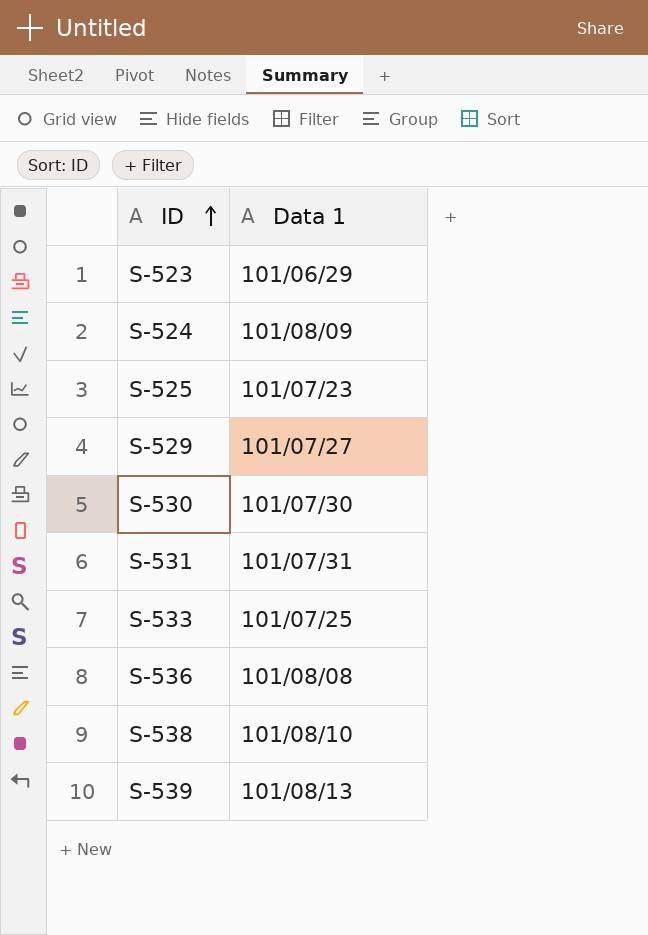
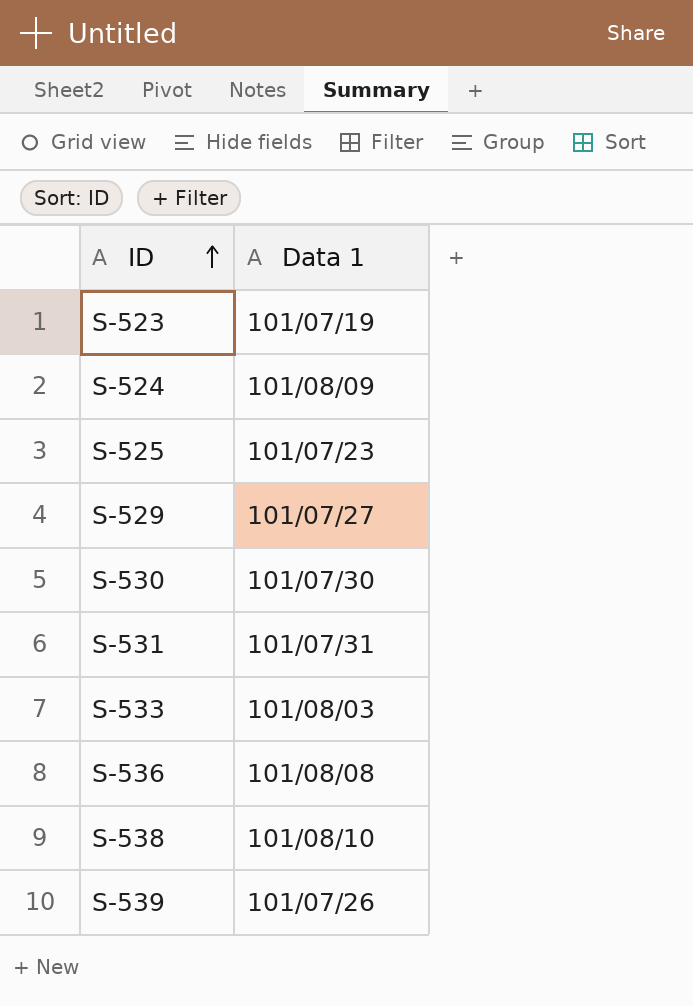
S-523 | Data 1: 101/06/29 -> 101/07/19
S-533 | Data 1: 101/07/25 -> 101/08/03
S-539 | Data 1: 101/08/13 -> 101/07/26

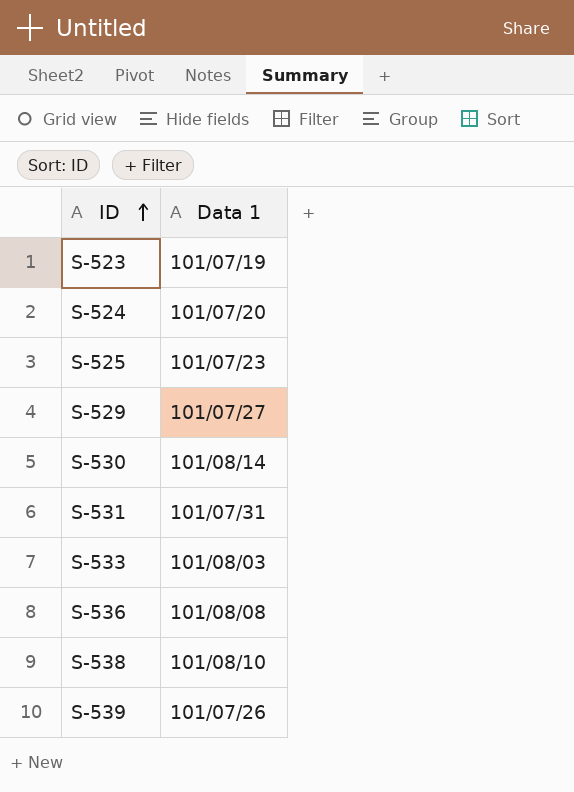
S-524 | Data 1: 101/08/09 -> 101/07/20
S-530 | Data 1: 101/07/30 -> 101/08/14

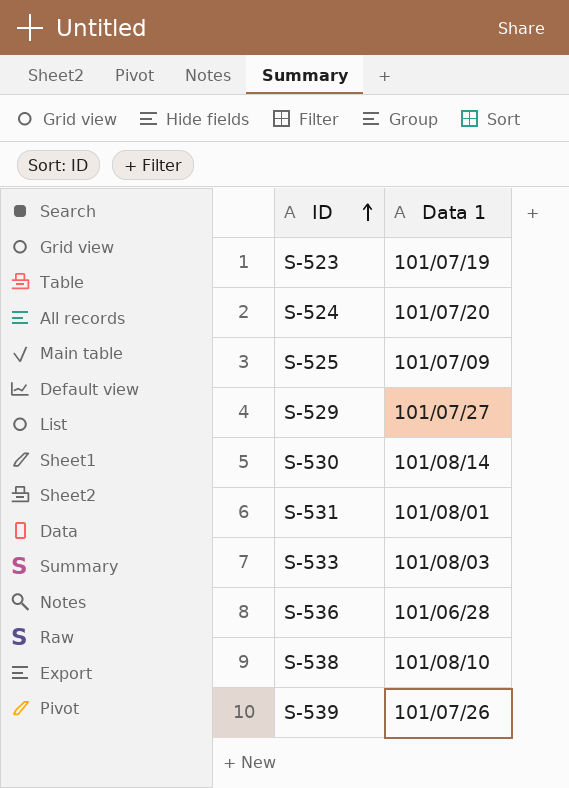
S-525 | Data 1: 101/07/23 -> 101/07/09
S-531 | Data 1: 101/07/31 -> 101/08/01
S-536 | Data 1: 101/08/08 -> 101/06/28

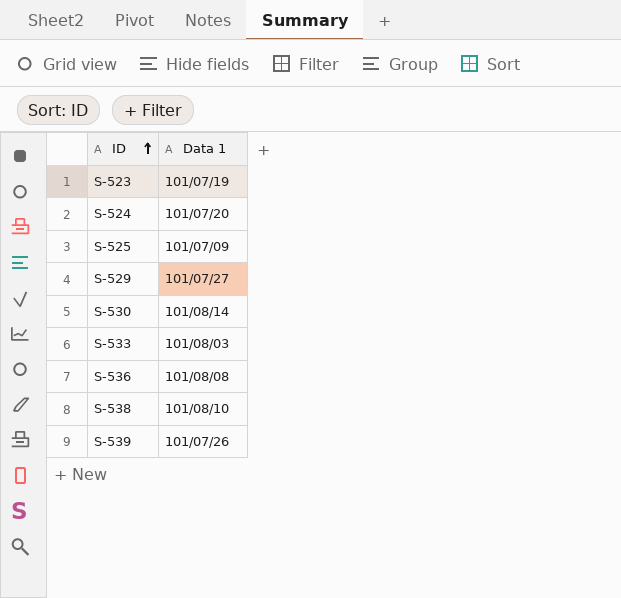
row S-531: 101/08/01 -> none
S-536 | Data 1: 101/06/28 -> 101/08/08

